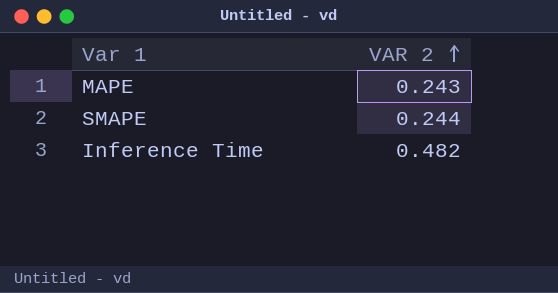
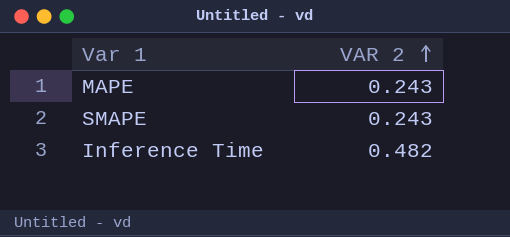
SMAPE | VAR 2: 0.244 -> 0.243

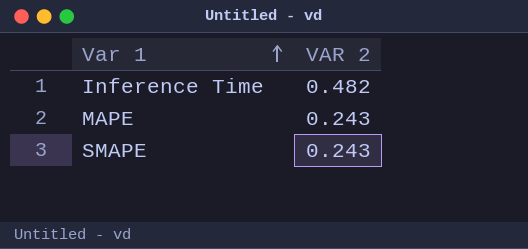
row order: VAR 2 ascending -> Var 1 ascending

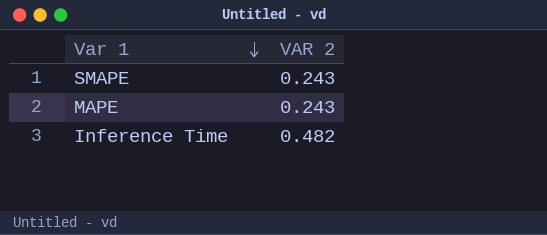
row order: Var 1 ascending -> Var 1 descending

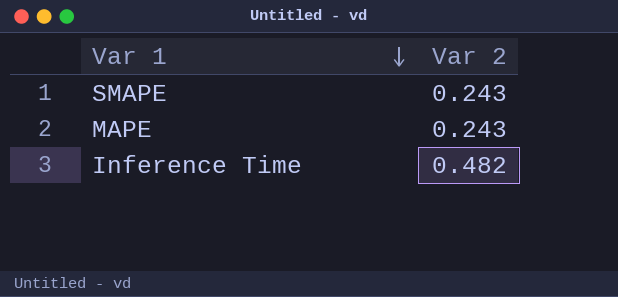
column name: VAR 2 -> Var 2

